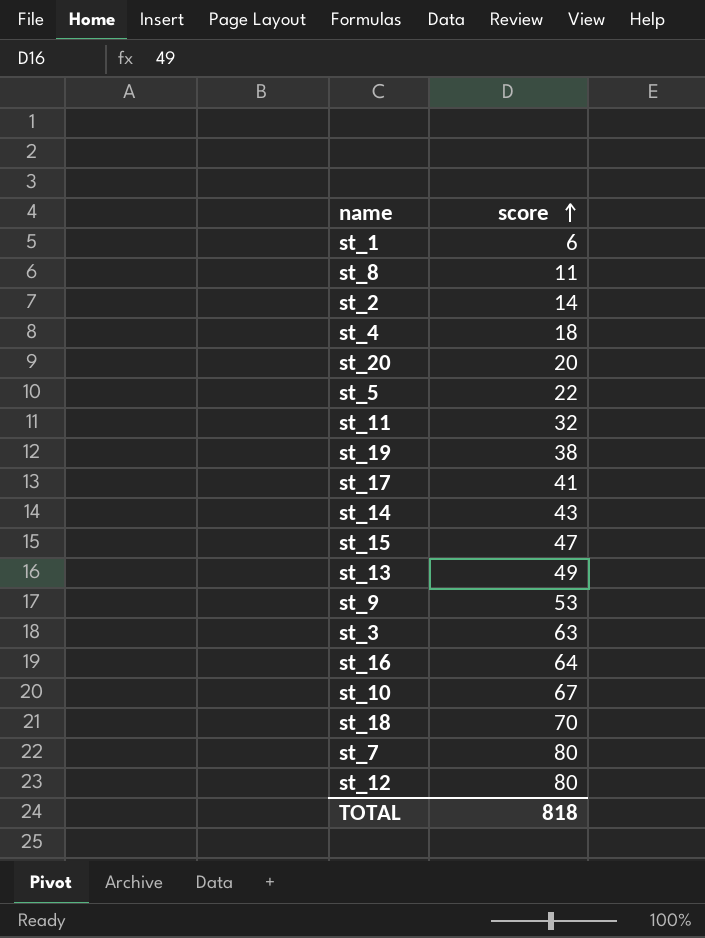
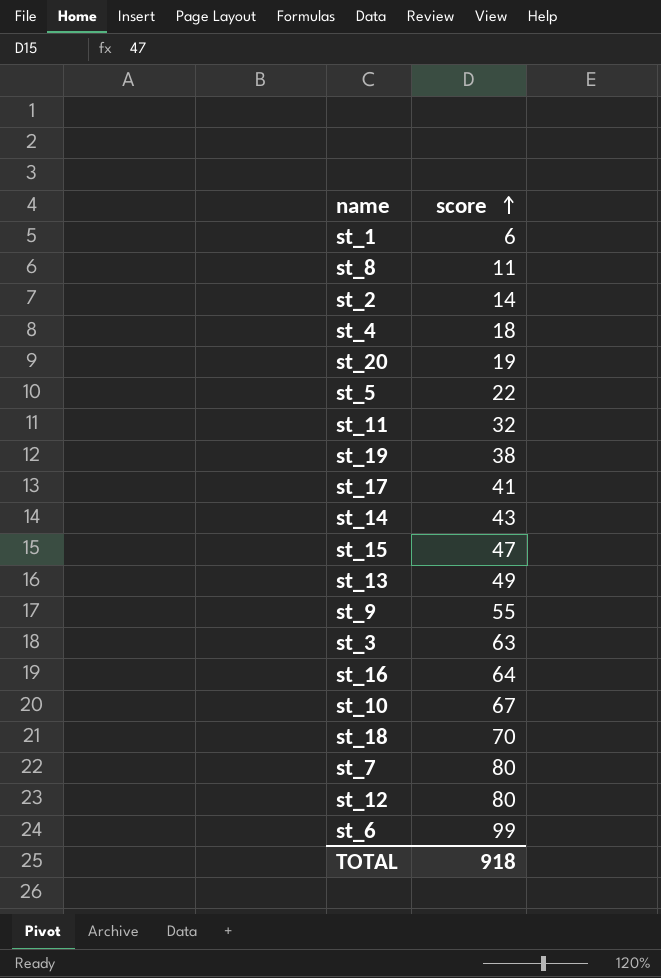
st_20 | score: 20 -> 19
st_9 | score: 53 -> 55
row st_6: none -> 99
TOTAL | score: 818 -> 918

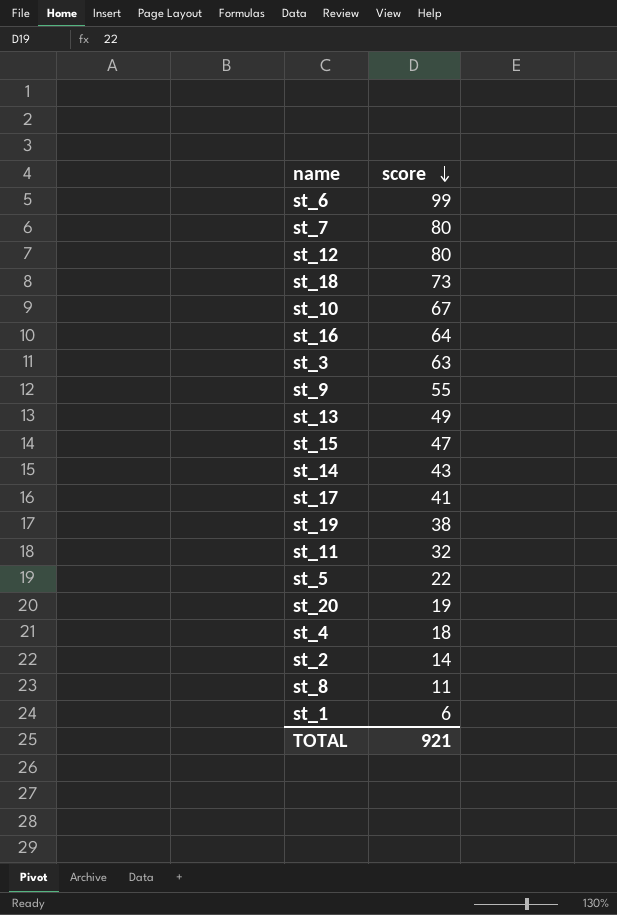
row order: score ascending -> score descending
st_18 | score: 70 -> 73
TOTAL | score: 918 -> 921

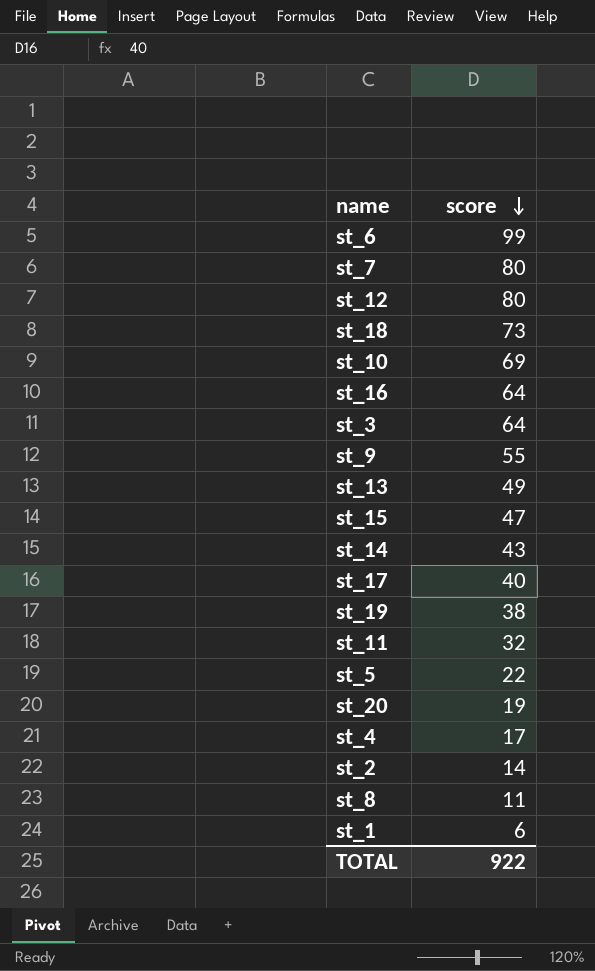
st_10 | score: 67 -> 69
st_3 | score: 63 -> 64
st_17 | score: 41 -> 40
st_4 | score: 18 -> 17
TOTAL | score: 921 -> 922

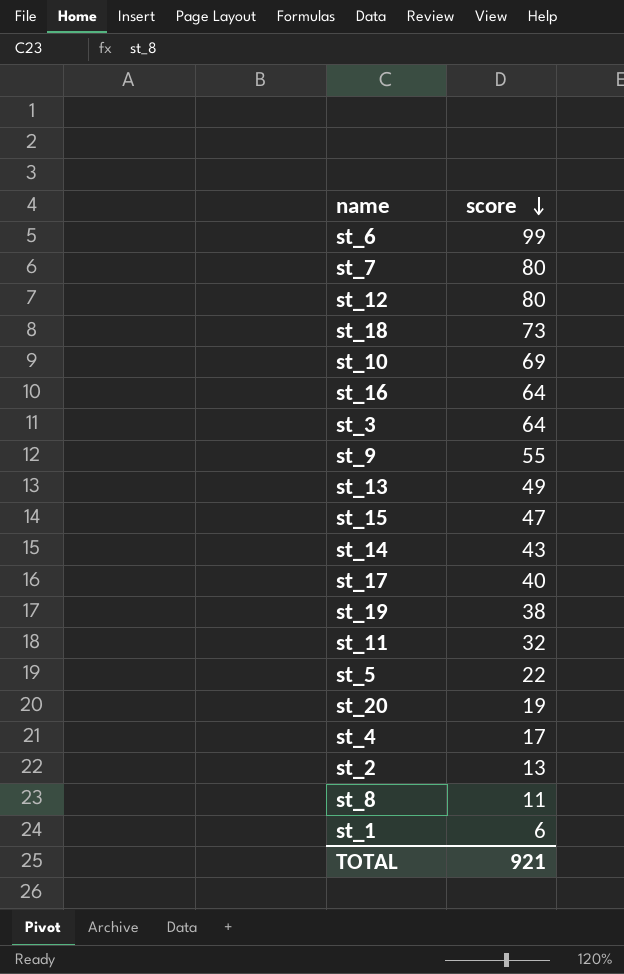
st_2 | score: 14 -> 13
TOTAL | score: 922 -> 921

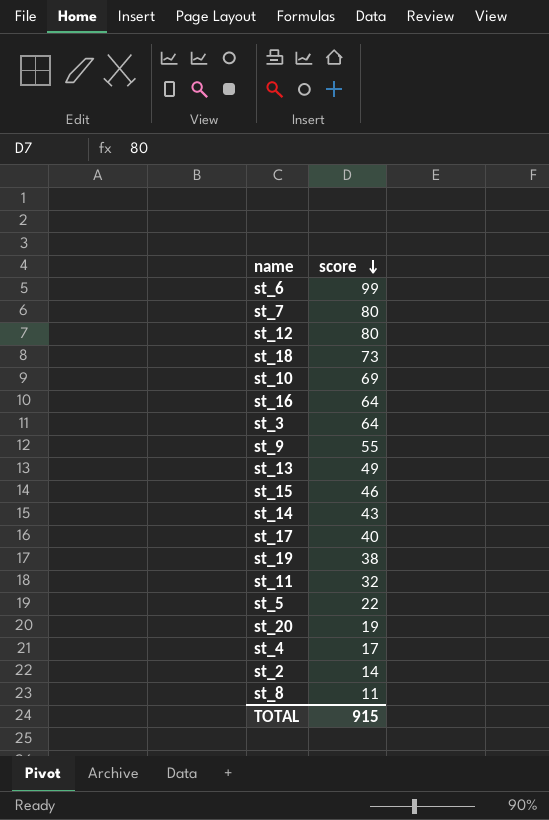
row st_1: 6 -> none
st_15 | score: 47 -> 46
st_2 | score: 13 -> 14
TOTAL | score: 921 -> 915

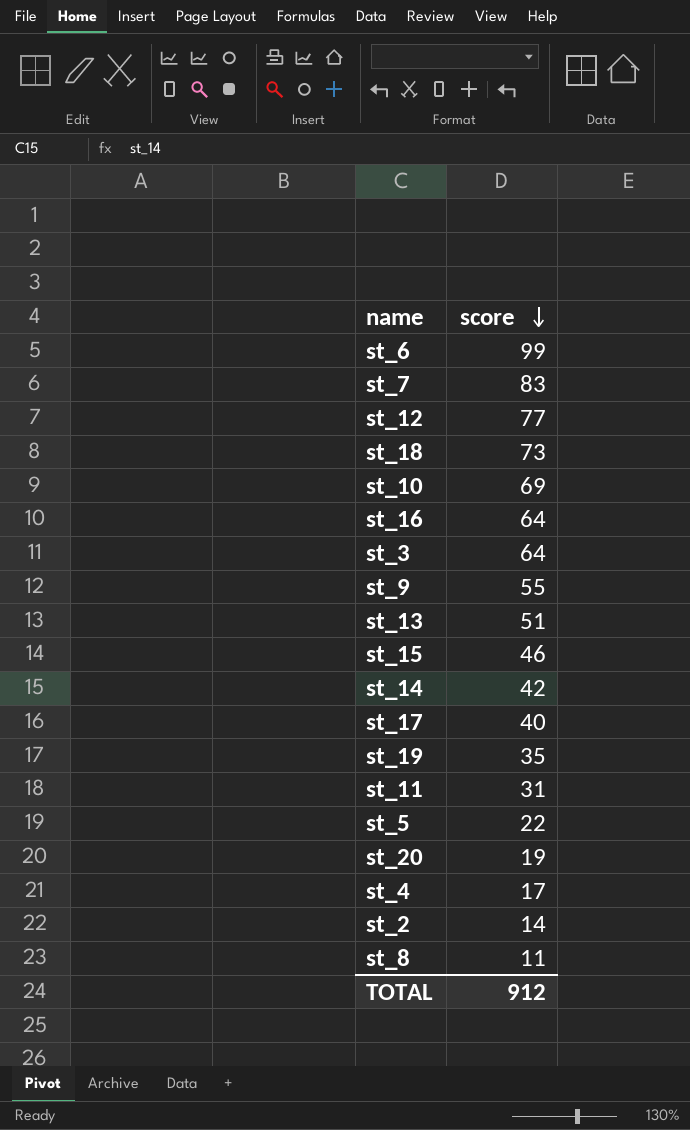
st_7 | score: 80 -> 83
st_12 | score: 80 -> 77
st_13 | score: 49 -> 51
st_14 | score: 43 -> 42
st_19 | score: 38 -> 35
st_11 | score: 32 -> 31
TOTAL | score: 915 -> 912

